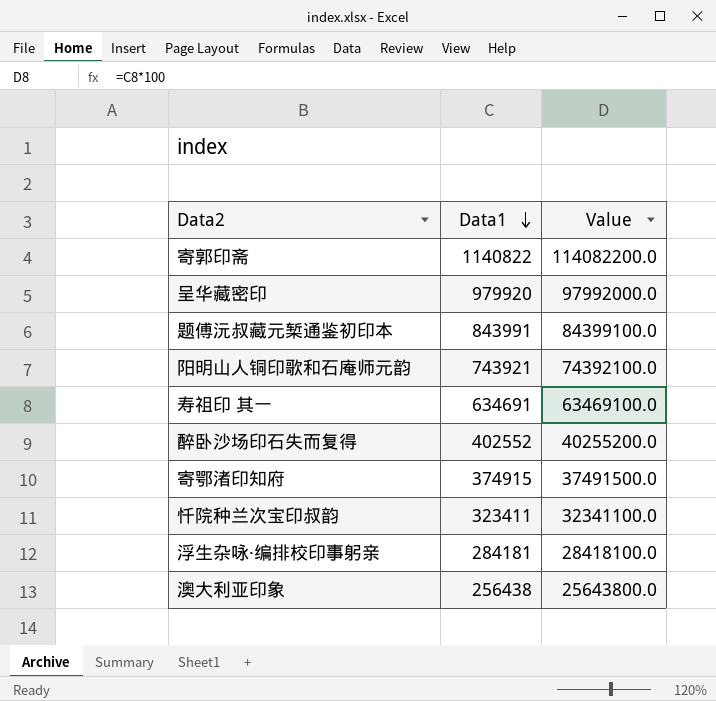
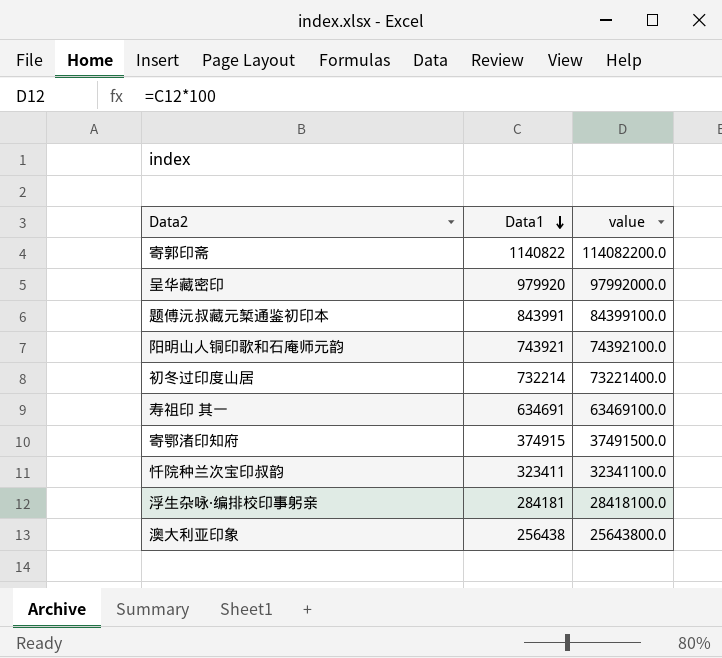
column name: Value -> value
row 醉卧沙场印石失而复得: 402552 | 40255200.0 -> none
row 初冬过印度山居: none -> 732214 | 73221400.0

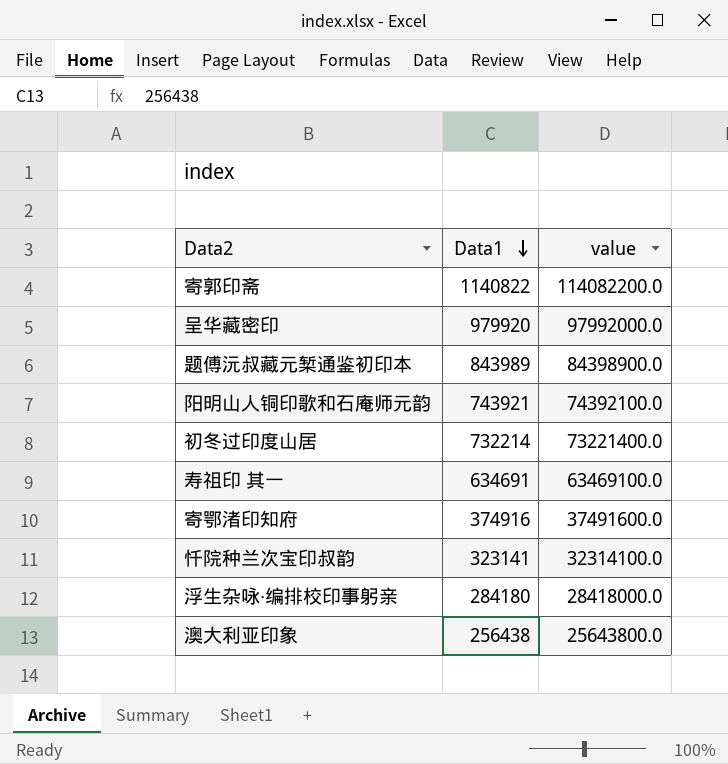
题傅沅叔藏元椠通鉴初印本 | Data1: 843991 -> 843989
题傅沅叔藏元椠通鉴初印本 | value: 84399100.0 -> 84398900.0
寄鄂渚印知府 | Data1: 374915 -> 374916
寄鄂渚印知府 | value: 37491500.0 -> 37491600.0
忏院种兰次宝印叔韵 | Data1: 323411 -> 323141
忏院种兰次宝印叔韵 | value: 32341100.0 -> 32314100.0
浮生杂咏·编排校印事躬亲 | Data1: 284181 -> 284180
浮生杂咏·编排校印事躬亲 | value: 28418100.0 -> 28418000.0

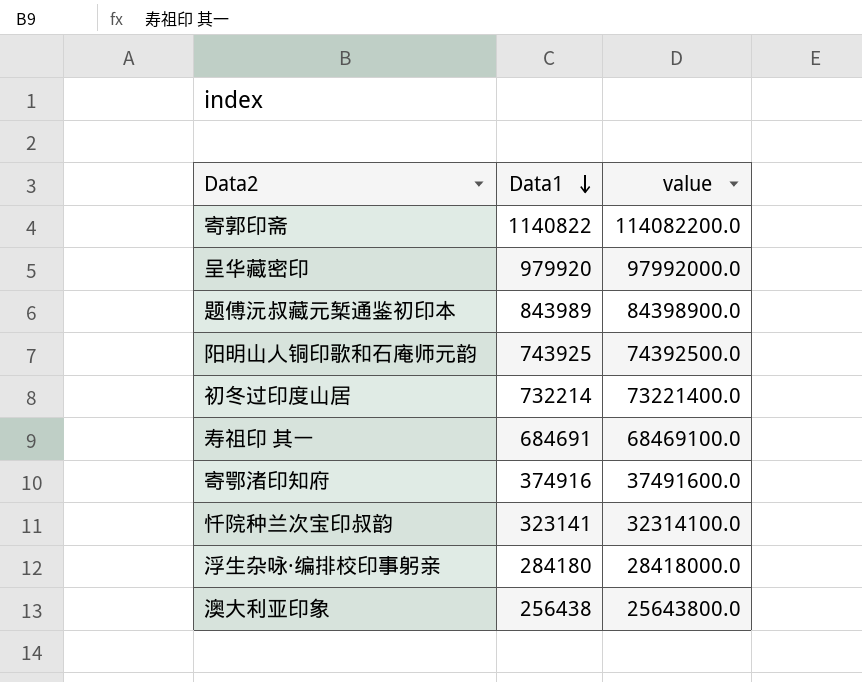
阳明山人铜印歌和石庵师元韵 | Data1: 743921 -> 743925
阳明山人铜印歌和石庵师元韵 | value: 74392100.0 -> 74392500.0
寿祖印 其一 | Data1: 634691 -> 684691
寿祖印 其一 | value: 63469100.0 -> 68469100.0

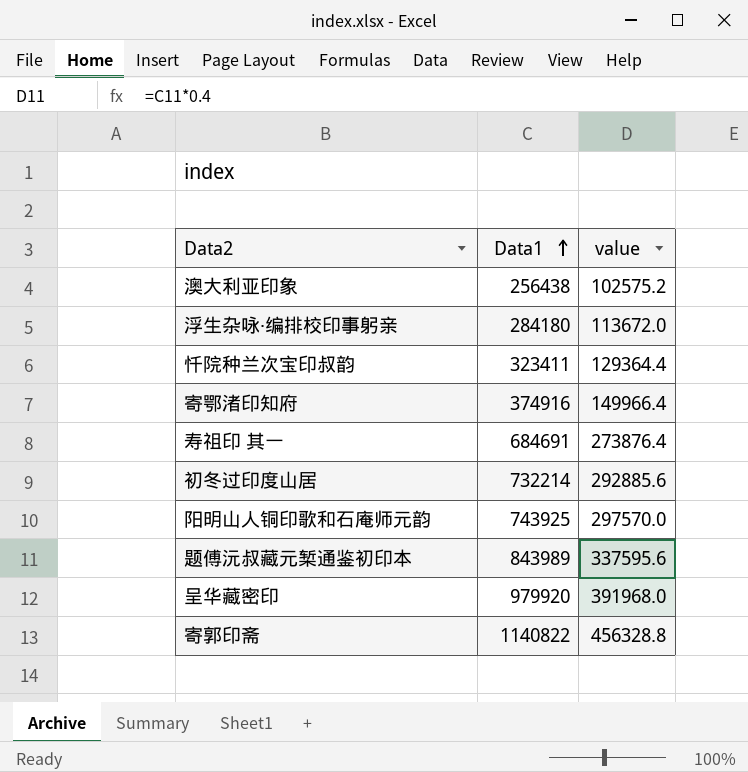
row order: Data1 descending -> Data1 ascending
column value | formula: [Data1] * 100 -> [Data1] * 0.4
忏院种兰次宝印叔韵 | Data1: 323141 -> 323411

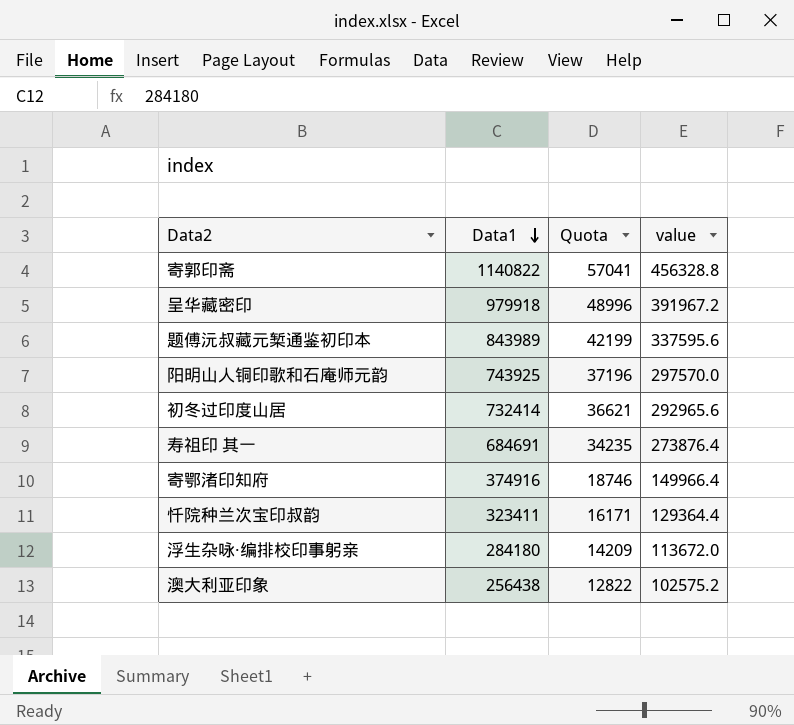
row order: Data1 ascending -> Data1 descending
column Quota | formula: none -> [Data1] * 0.05
呈华藏密印 | Data1: 979920 -> 979918
呈华藏密印 | value: 391968.0 -> 391967.2
初冬过印度山居 | Data1: 732214 -> 732414
初冬过印度山居 | value: 292885.6 -> 292965.6

